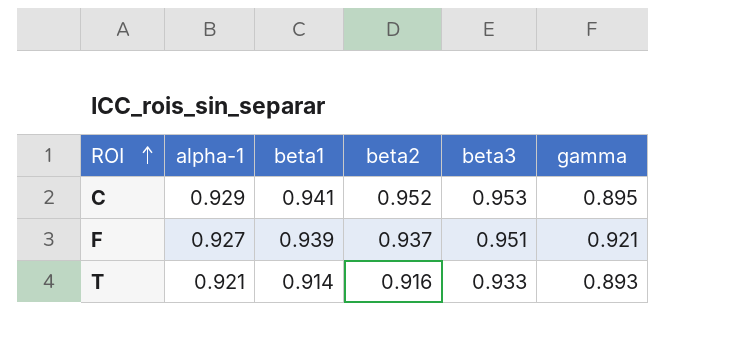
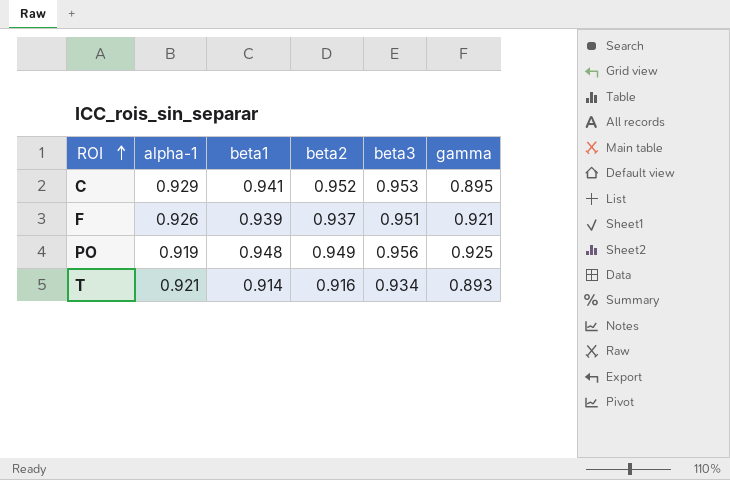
F | alpha-1: 0.927 -> 0.926
row PO: none -> 0.919 | 0.948 | 0.949 | 0.956 | 0.925
T | beta3: 0.933 -> 0.934

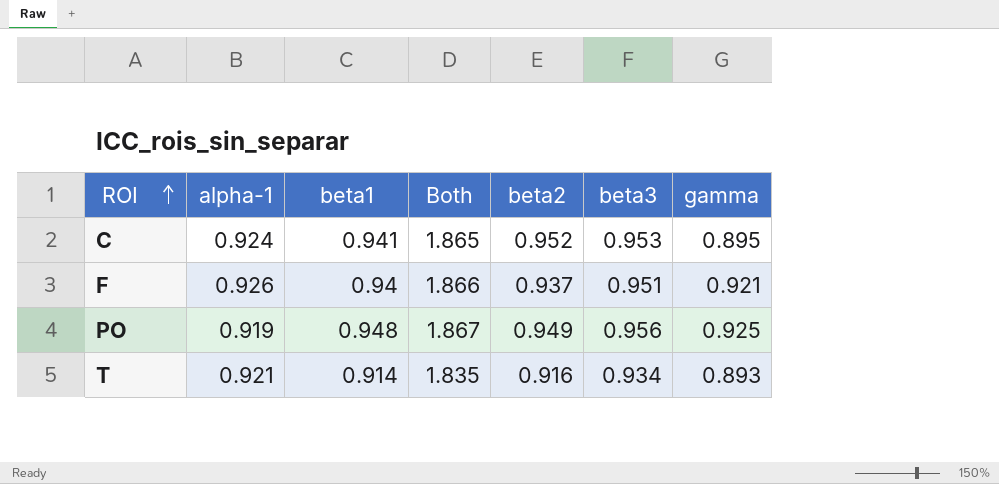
column Both | formula: none -> [alpha-1] + [beta1]
C | alpha-1: 0.929 -> 0.924
F | beta1: 0.939 -> 0.94

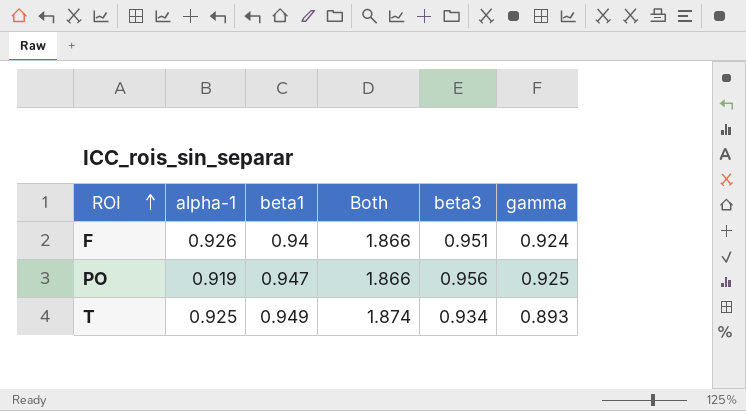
column beta2 | position: 5 -> none
row C: 0.924 | 0.941 | 1.865 | 0.952 | 0.953 | 0.895 -> none
F | gamma: 0.921 -> 0.924
PO | beta1: 0.948 -> 0.947
PO | Both: 1.867 -> 1.866
T | alpha-1: 0.921 -> 0.925
T | beta1: 0.914 -> 0.949
T | Both: 1.835 -> 1.874

